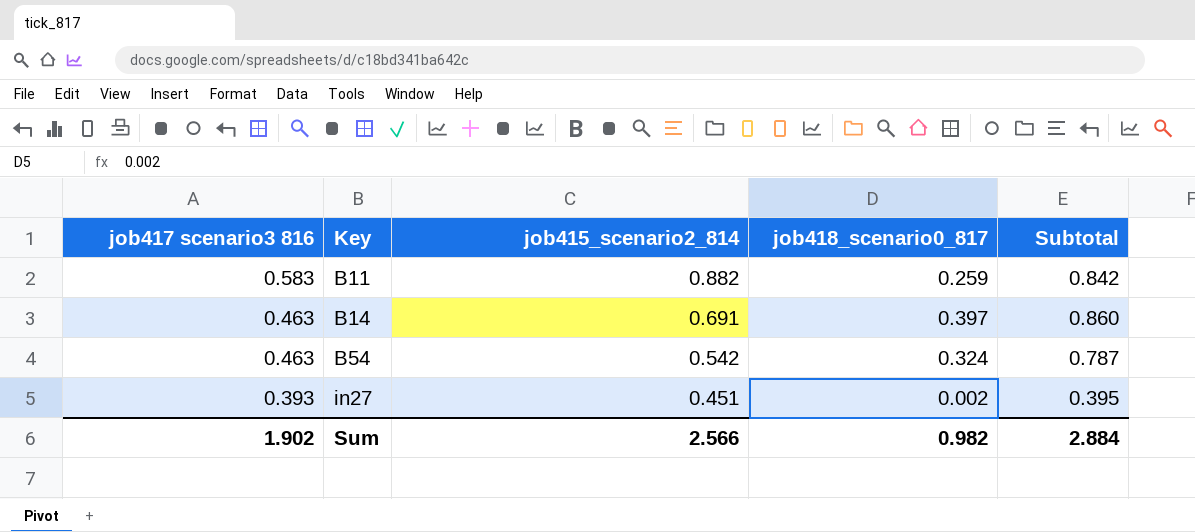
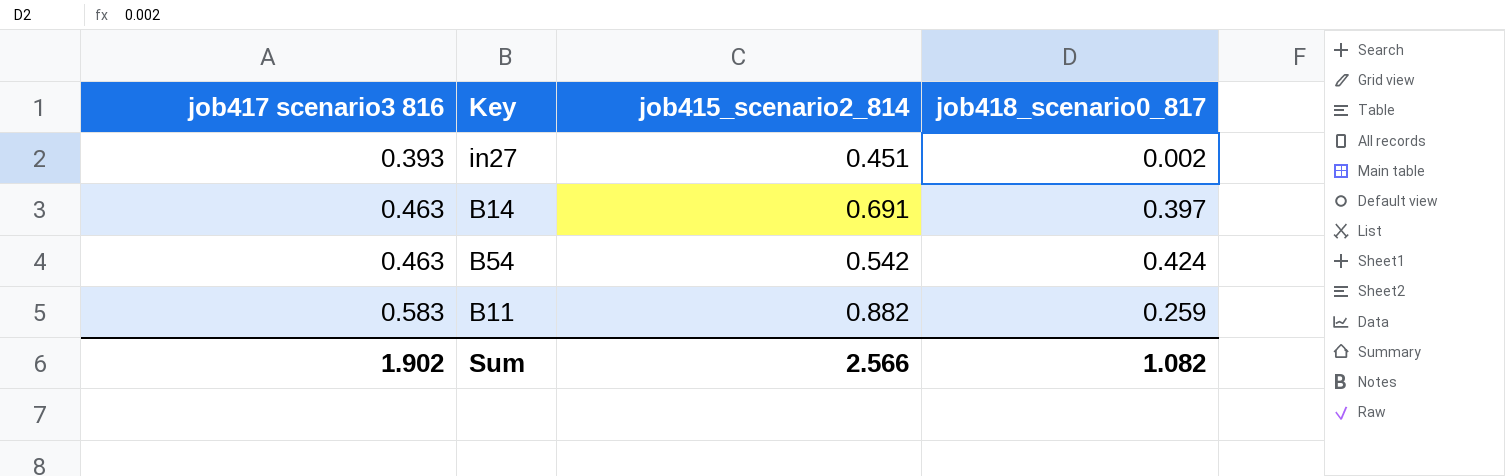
row order: job417 scenario3 816 descending -> job417 scenario3 816 ascending
column Subtotal | formula: [job417 scenario3 816] + [job418_scenario0_817] -> none
B54 | job418_scenario0_817: 0.324 -> 0.424
Sum | job418_scenario0_817: 0.982 -> 1.082

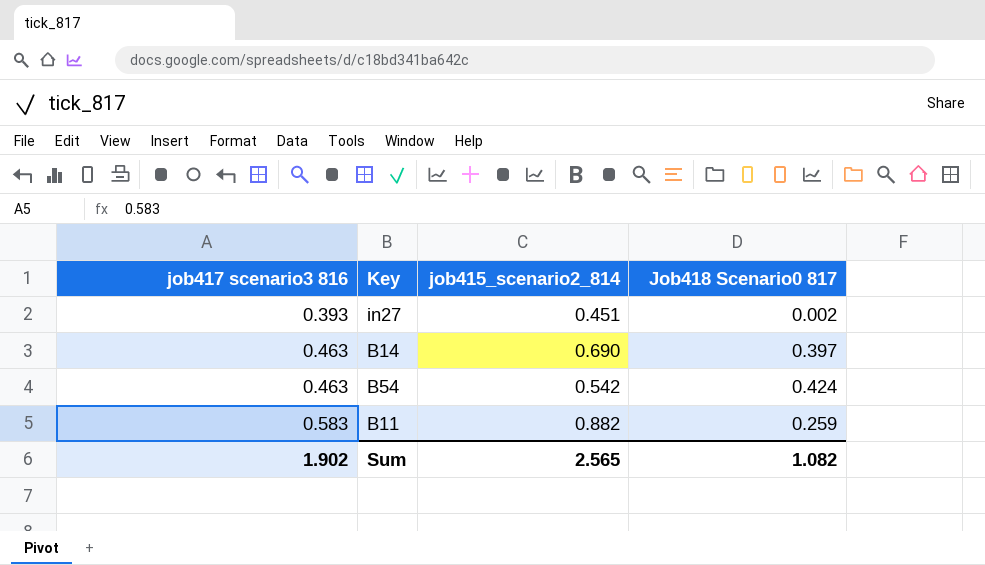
column name: job418_scenario0_817 -> Job418 Scenario0 817
B14 | job415_scenario2_814: 0.691 -> 0.690
Sum | job415_scenario2_814: 2.566 -> 2.565

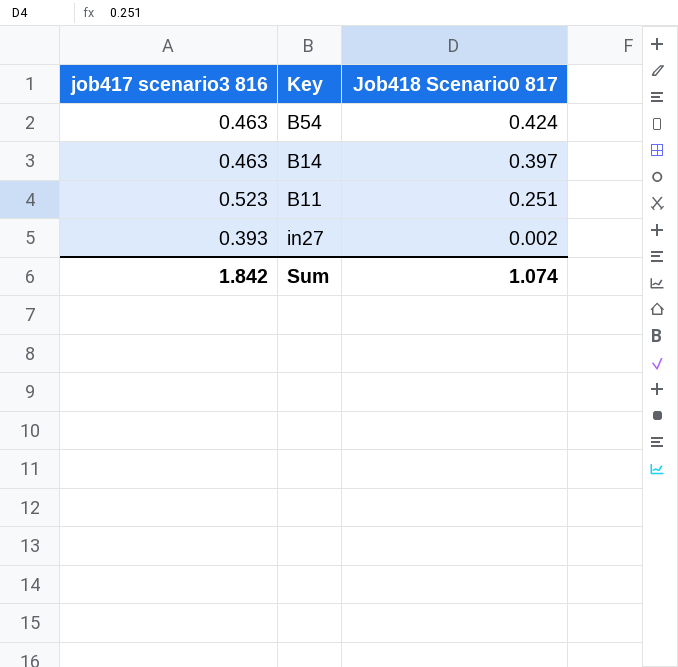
row order: job417 scenario3 816 ascending -> Job418 Scenario0 817 descending
column job415_scenario2_814 | position: 3 -> none
B11 | job417 scenario3 816: 0.583 -> 0.523
B11 | Job418 Scenario0 817: 0.259 -> 0.251
Sum | job417 scenario3 816: 1.902 -> 1.842
Sum | Job418 Scenario0 817: 1.082 -> 1.074

